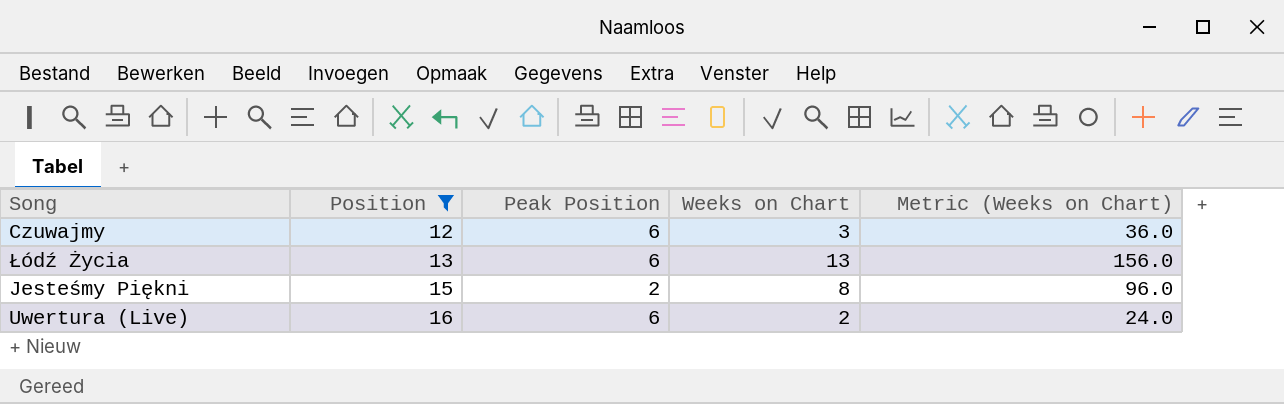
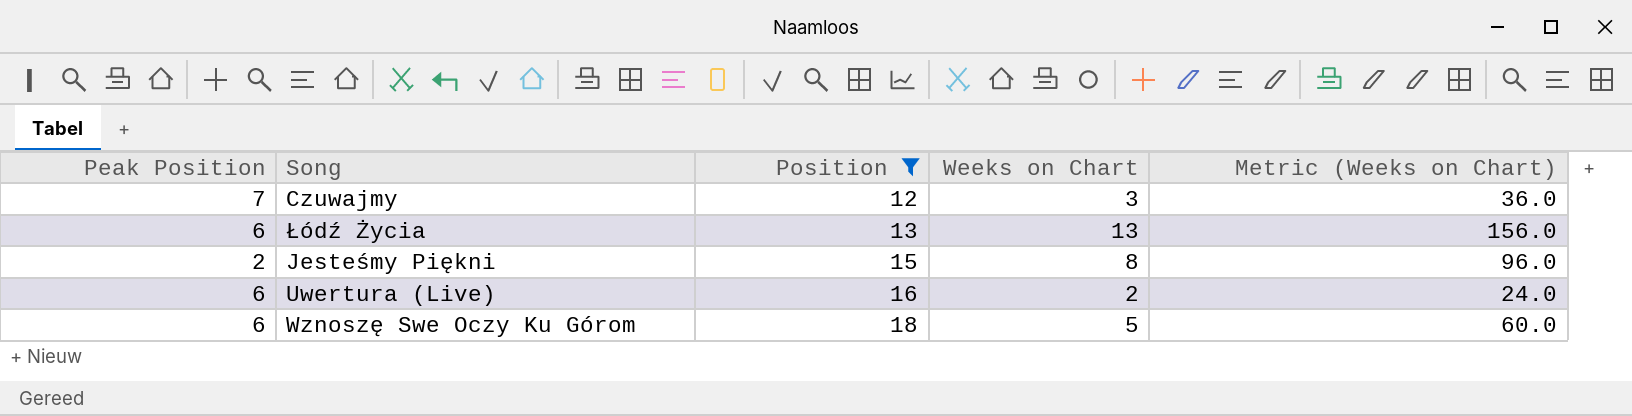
column Peak Position | position: 3 -> 1
Czuwajmy | Peak Position: 6 -> 7
row Wznoszę Swe Oczy Ku Górom: none -> 6 | 18 | 5 | 60.0

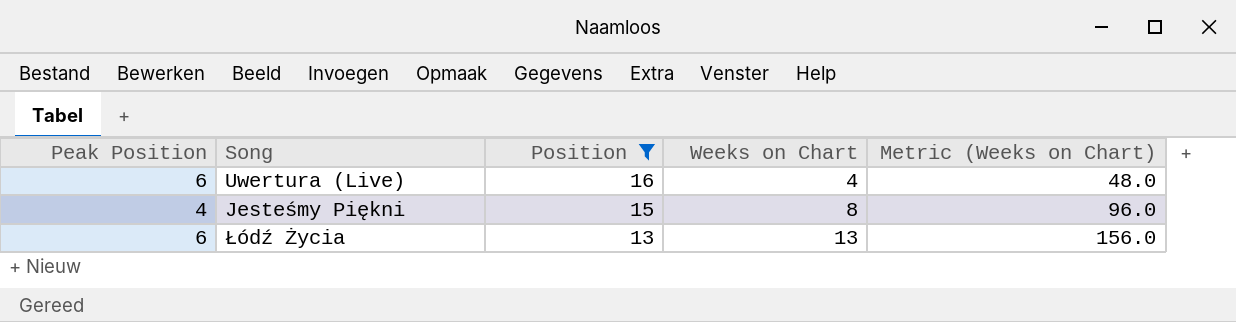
row order: Position ascending -> Position descending
row Czuwajmy: 7 | 12 | 3 | 36.0 -> none
row Wznoszę Swe Oczy Ku Górom: 6 | 18 | 5 | 60.0 -> none
Uwertura (Live) | Weeks on Chart: 2 -> 4
Uwertura (Live) | Metric (Weeks on Chart): 24.0 -> 48.0
Jesteśmy Piękni | Peak Position: 2 -> 4

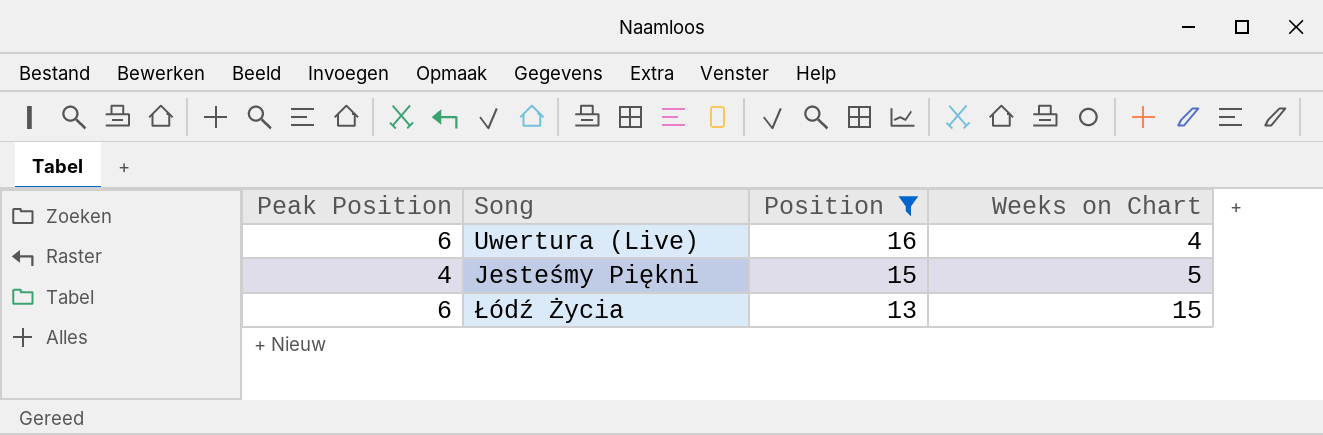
column Metric (Weeks on Chart) | formula: [Weeks on Chart] * 12 -> none
Jesteśmy Piękni | Weeks on Chart: 8 -> 5
Łódź Życia | Weeks on Chart: 13 -> 15

